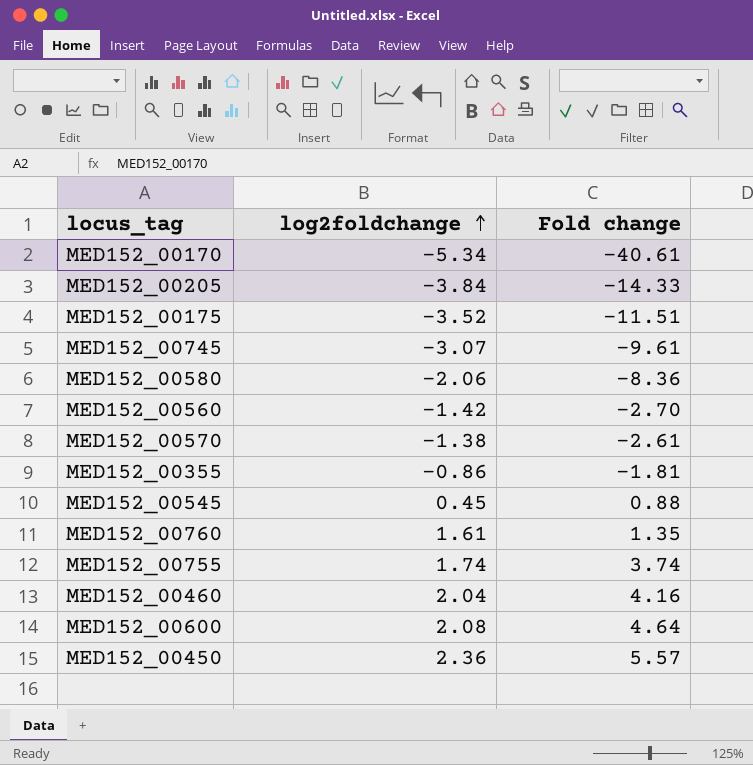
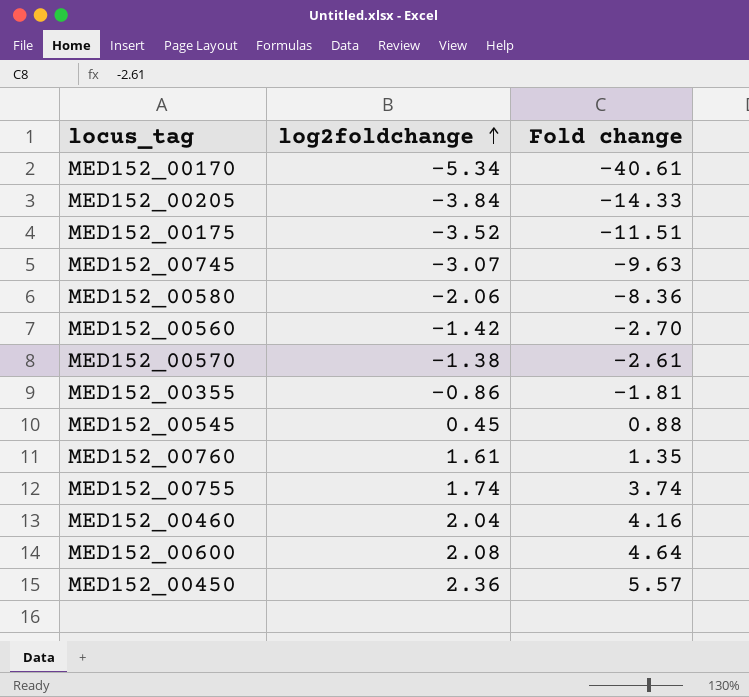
MED152_00745 | Fold change: -9.61 -> -9.63

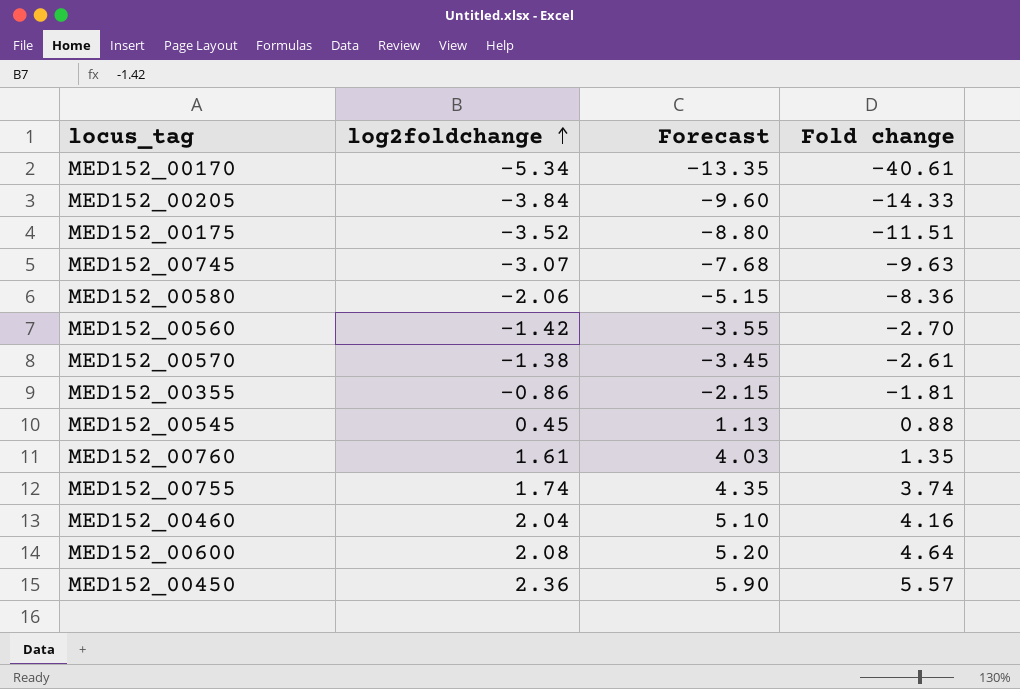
column Forecast | formula: none -> [log2foldchange] * 2.5

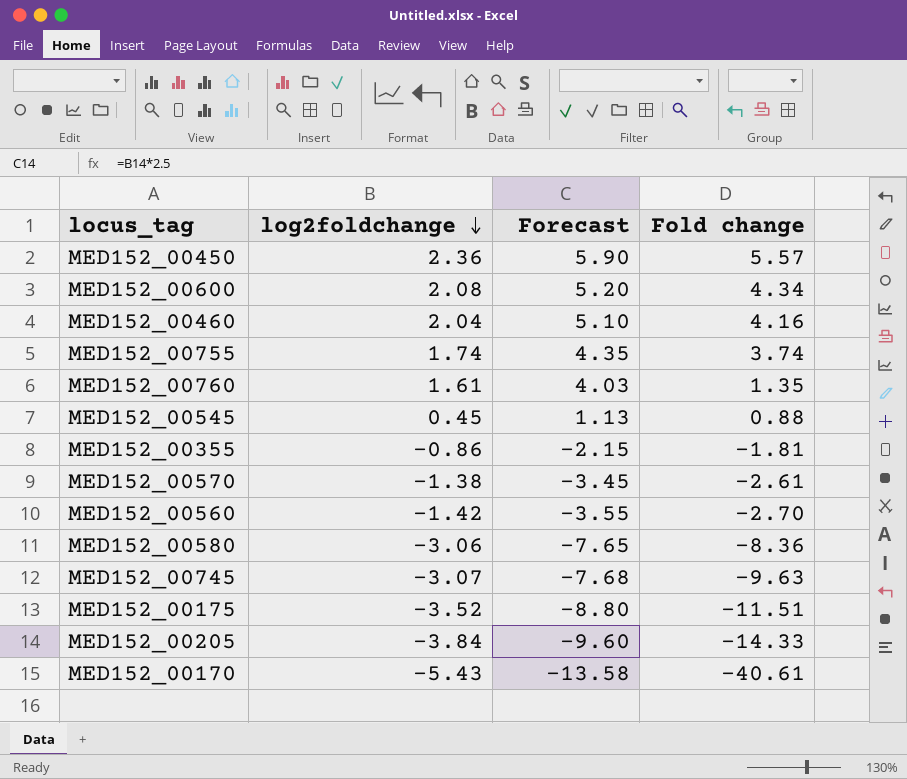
row order: log2foldchange ascending -> log2foldchange descending
MED152_00600 | Fold change: 4.64 -> 4.34
MED152_00580 | log2foldchange: -2.06 -> -3.06
MED152_00580 | Forecast: -5.15 -> -7.65
MED152_00170 | log2foldchange: -5.34 -> -5.43
MED152_00170 | Forecast: -13.35 -> -13.58

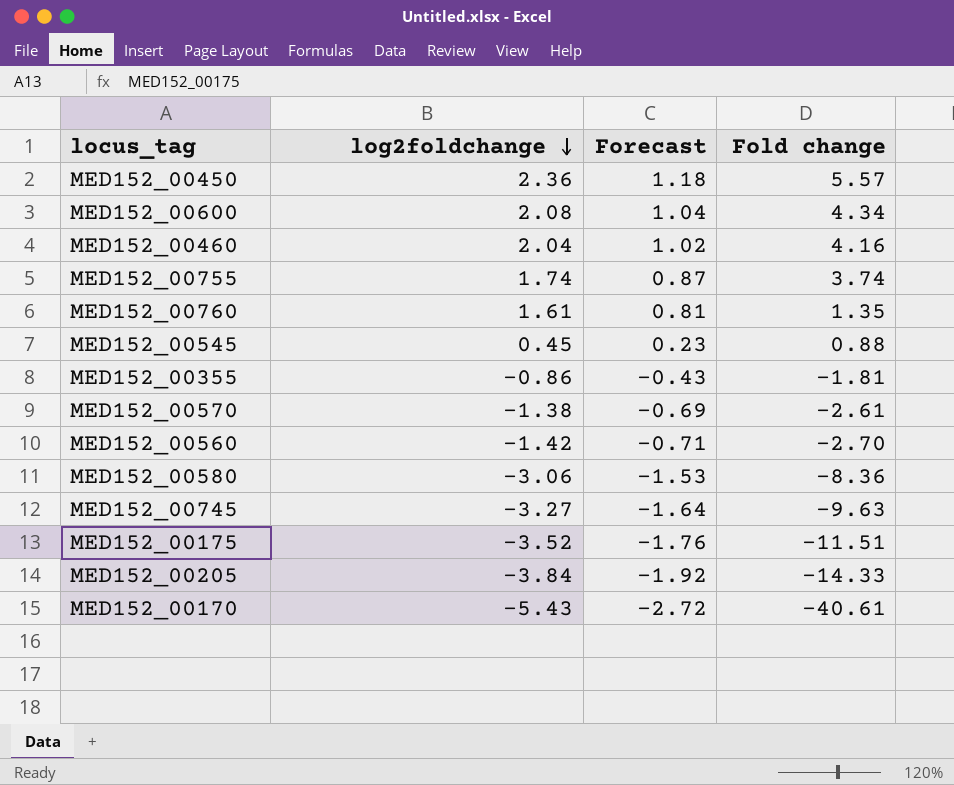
column Forecast | formula: [log2foldchange] * 2.5 -> [log2foldchange] * 0.5
MED152_00745 | log2foldchange: -3.07 -> -3.27

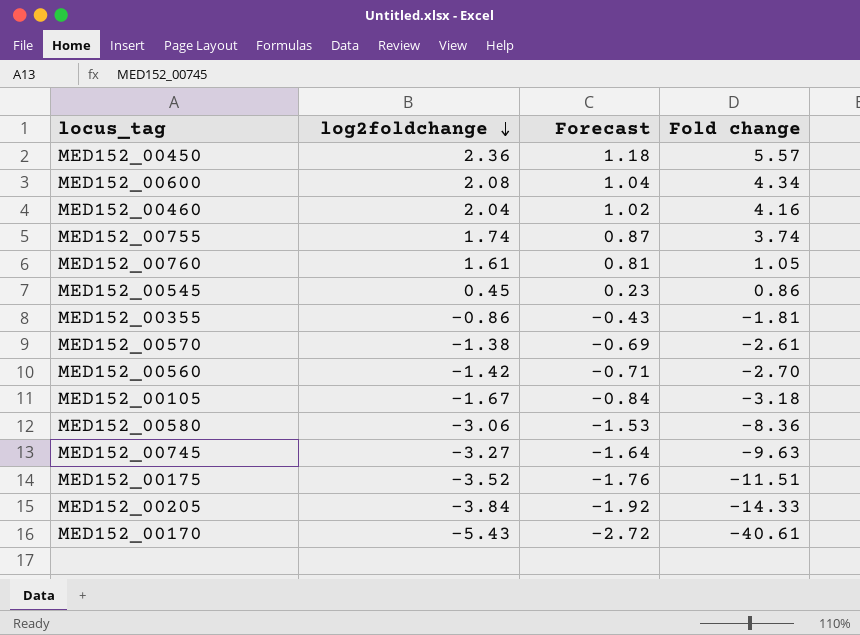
MED152_00760 | Fold change: 1.35 -> 1.05
MED152_00545 | Fold change: 0.88 -> 0.86
row MED152_00105: none -> -1.67 | -0.84 | -3.18

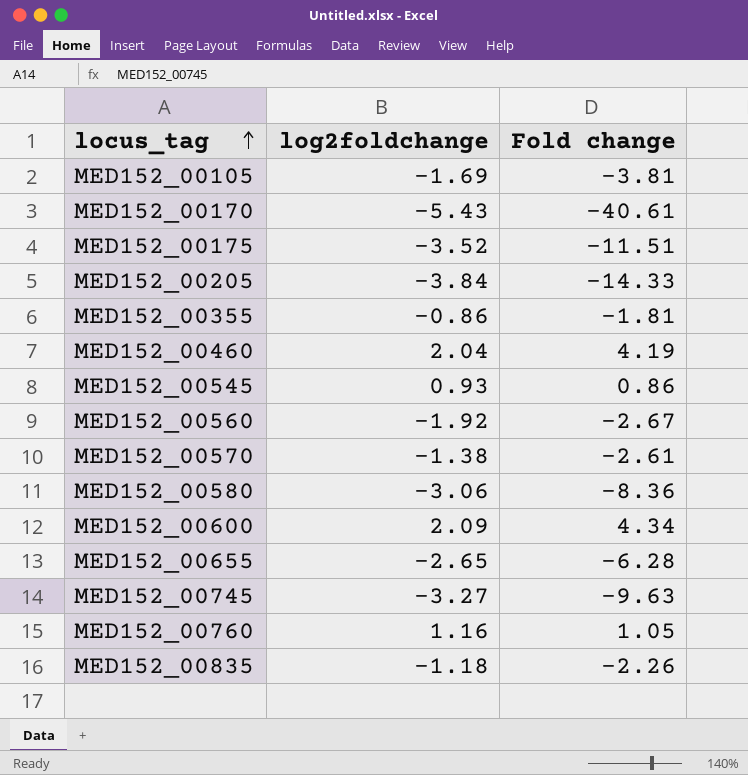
row order: log2foldchange descending -> locus_tag ascending
column Forecast | formula: [log2foldchange] * 0.5 -> none
row MED152_00450: 2.36 | 1.18 | 5.57 -> none
row MED152_00755: 1.74 | 0.87 | 3.74 -> none
MED152_00105 | log2foldchange: -1.67 -> -1.69
MED152_00105 | Fold change: -3.18 -> -3.81
MED152_00460 | Fold change: 4.16 -> 4.19
MED152_00545 | log2foldchange: 0.45 -> 0.93
MED152_00560 | log2foldchange: -1.42 -> -1.92
MED152_00560 | Fold change: -2.70 -> -2.67
MED152_00600 | log2foldchange: 2.08 -> 2.09
row MED152_00655: none -> -2.65 | -6.28
MED152_00760 | log2foldchange: 1.61 -> 1.16
row MED152_00835: none -> -1.18 | -2.26

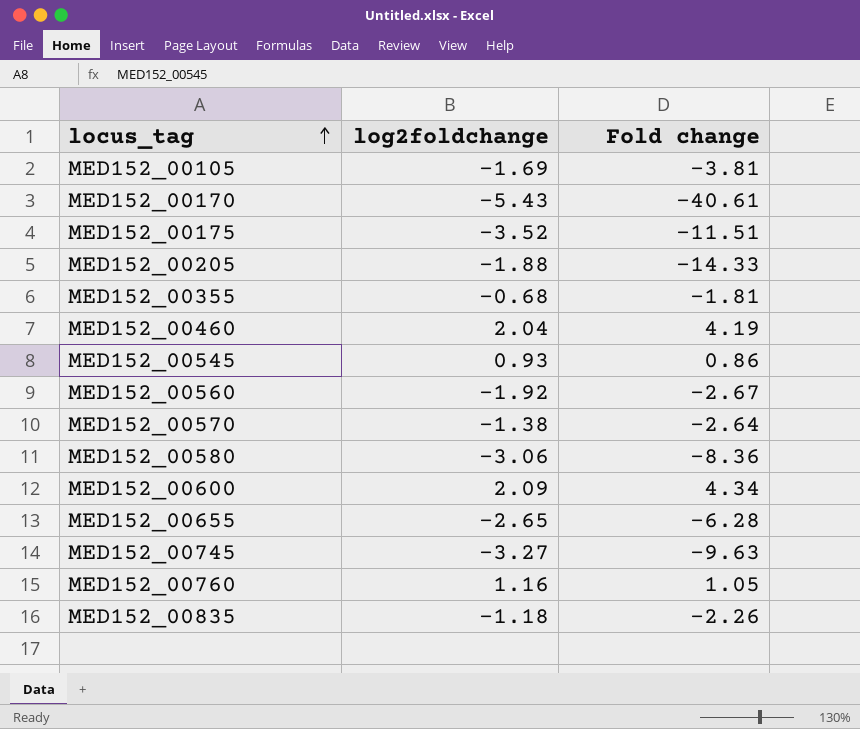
MED152_00205 | log2foldchange: -3.84 -> -1.88
MED152_00355 | log2foldchange: -0.86 -> -0.68
MED152_00570 | Fold change: -2.61 -> -2.64

